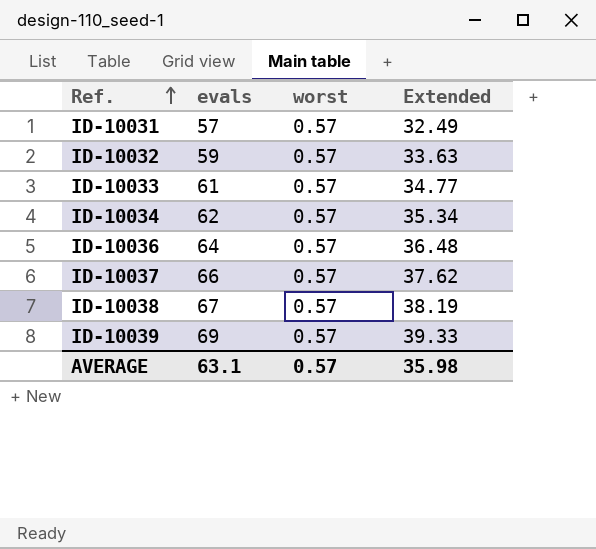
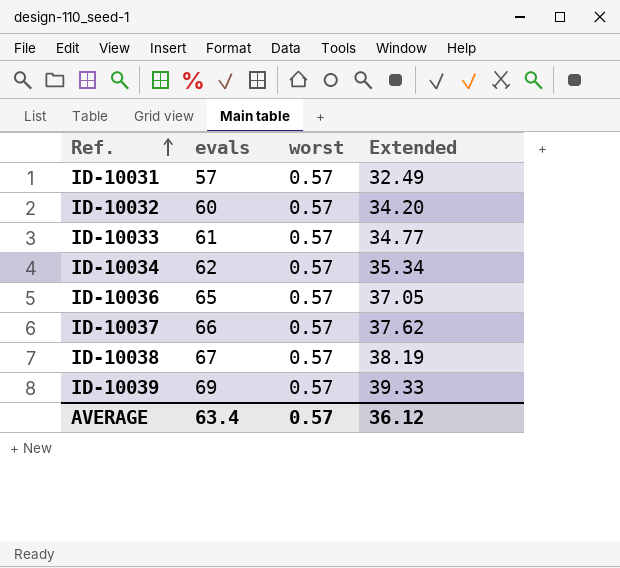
ID-10032 | evals: 59 -> 60
ID-10032 | Extended: 33.63 -> 34.20
ID-10036 | evals: 64 -> 65
ID-10036 | Extended: 36.48 -> 37.05
AVERAGE | evals: 63.1 -> 63.4
AVERAGE | Extended: 35.98 -> 36.12

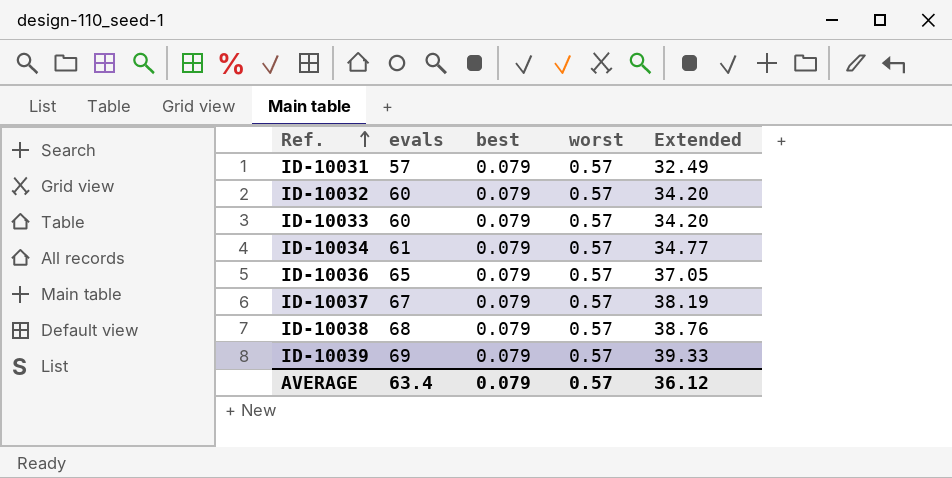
column best | position: none -> 3
ID-10033 | evals: 61 -> 60
ID-10033 | Extended: 34.77 -> 34.20
ID-10034 | evals: 62 -> 61
ID-10034 | Extended: 35.34 -> 34.77
ID-10037 | evals: 66 -> 67
ID-10037 | Extended: 37.62 -> 38.19
ID-10038 | evals: 67 -> 68
ID-10038 | Extended: 38.19 -> 38.76

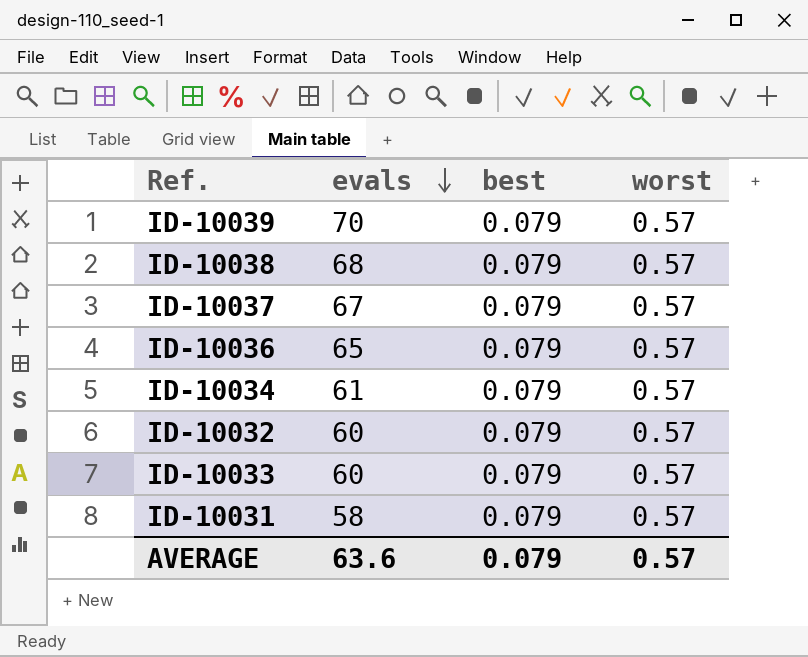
row order: Ref. ascending -> evals descending
column Extended | formula: [evals] * [worst] -> none
ID-10039 | evals: 69 -> 70
ID-10031 | evals: 57 -> 58
AVERAGE | evals: 63.4 -> 63.6

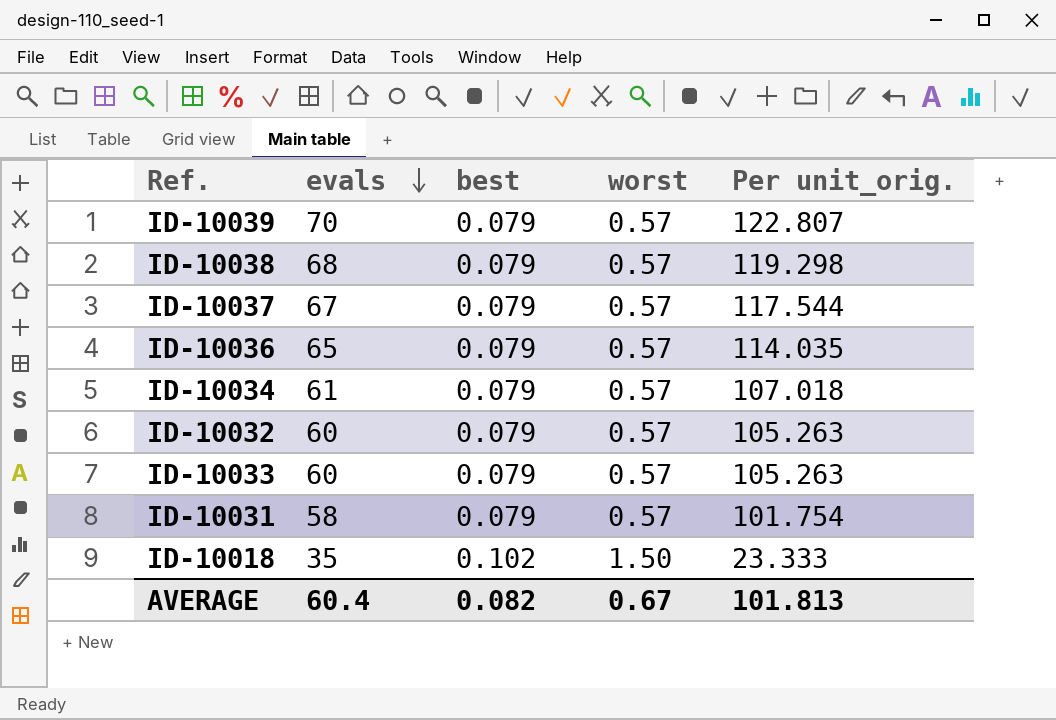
column Per unit_orig. | formula: none -> [evals] / [worst]
row ID-10018: none -> 35 | 0.102 | 1.50 | 23.333
AVERAGE | evals: 63.6 -> 60.4
AVERAGE | best: 0.079 -> 0.082
AVERAGE | worst: 0.57 -> 0.67

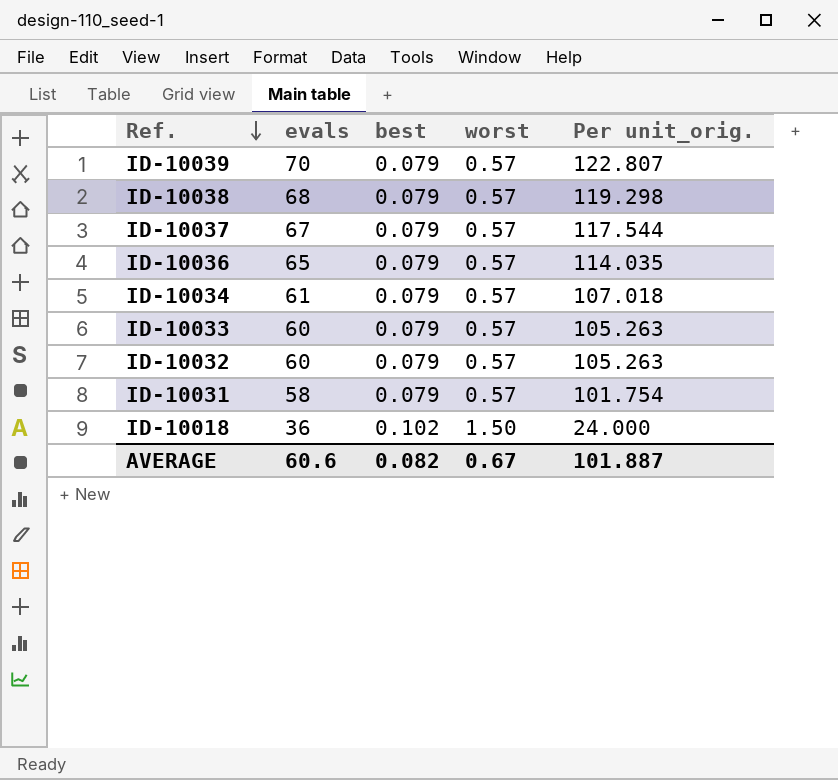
row order: evals descending -> Ref. descending
ID-10018 | evals: 35 -> 36
ID-10018 | Per unit_orig.: 23.333 -> 24.000
AVERAGE | evals: 60.4 -> 60.6
AVERAGE | Per unit_orig.: 101.813 -> 101.887

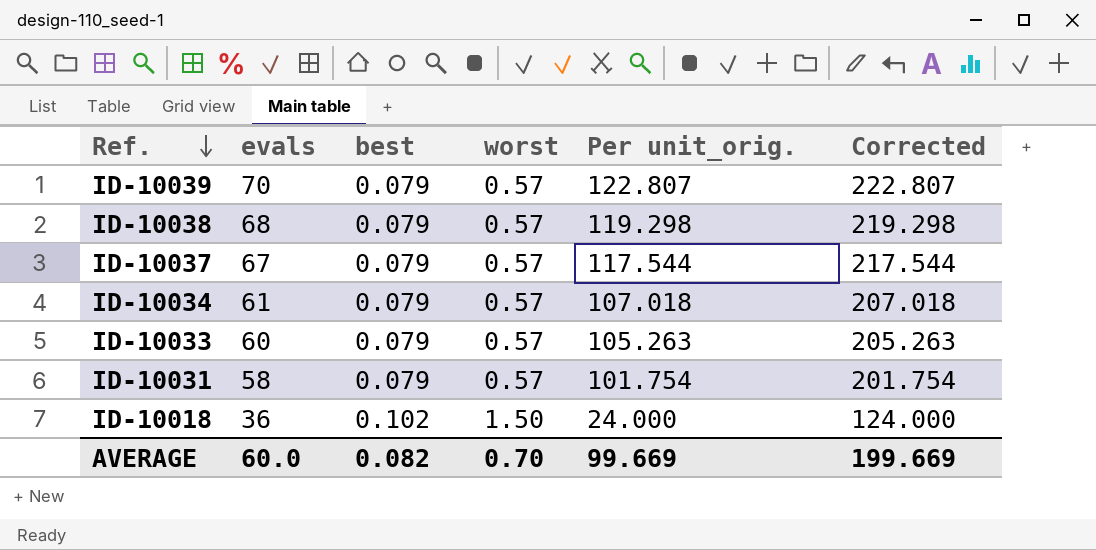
column Corrected | formula: none -> [Per unit_orig.] + 100
row ID-10036: 65 | 0.079 | 0.57 | 114.035 -> none
row ID-10032: 60 | 0.079 | 0.57 | 105.263 -> none
AVERAGE | evals: 60.6 -> 60.0
AVERAGE | worst: 0.67 -> 0.70
AVERAGE | Per unit_orig.: 101.887 -> 99.669

